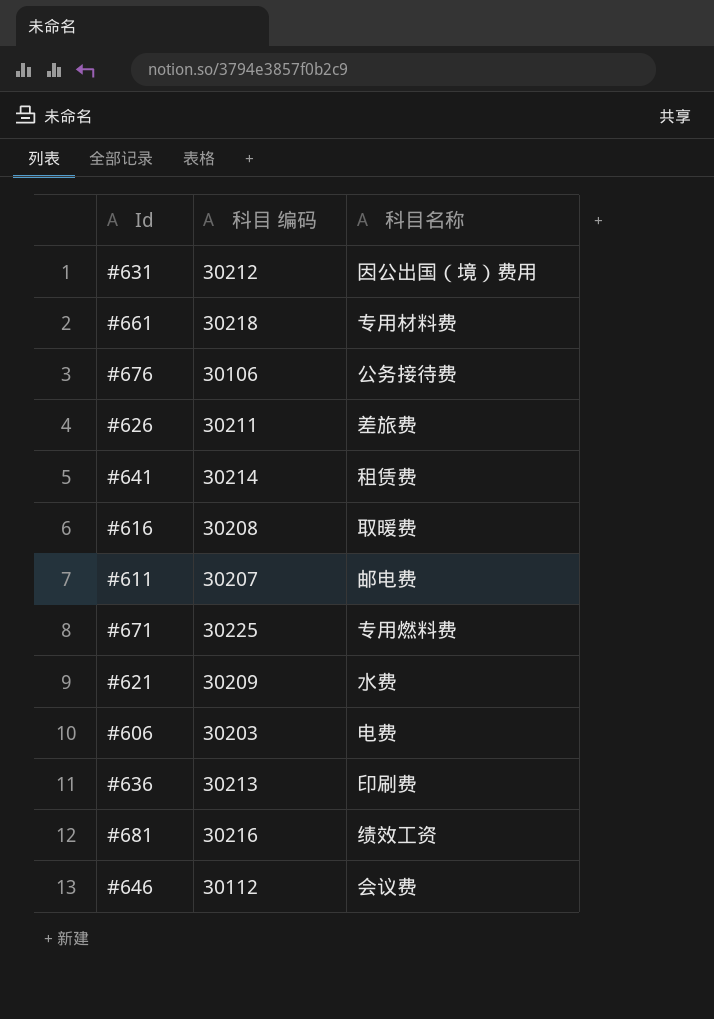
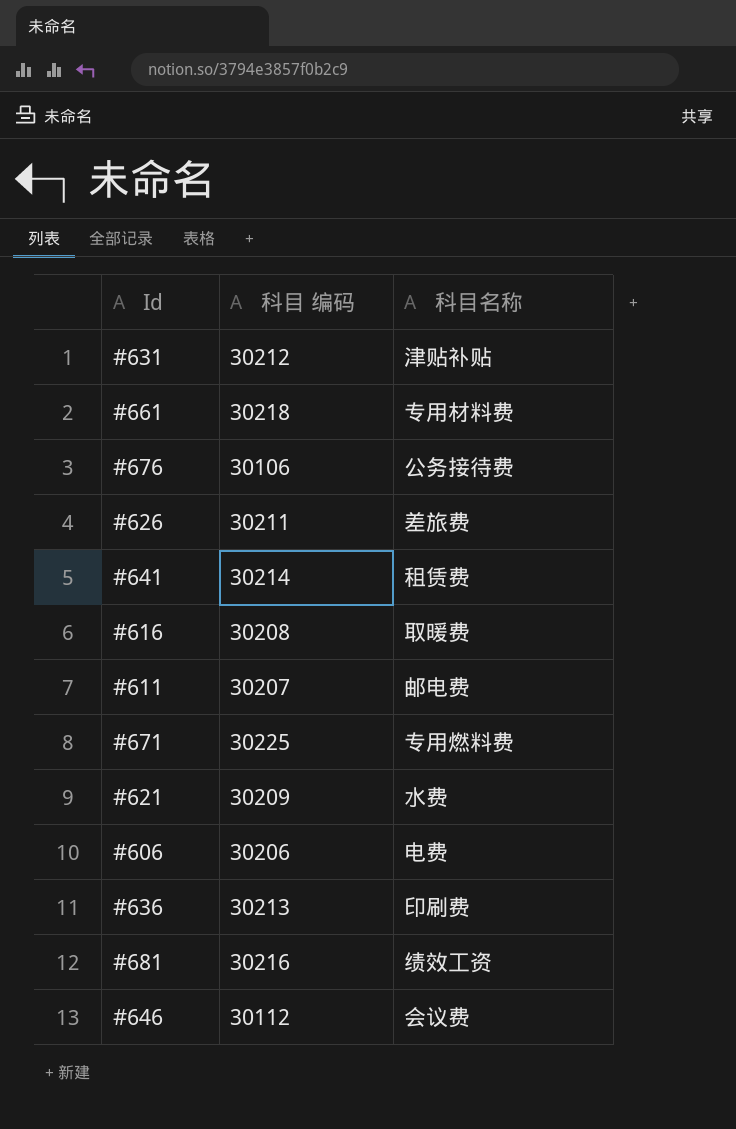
#631 | 科目名称: 因公出国（境）费用 -> 津贴补贴
#606 | 科目 编码: 30203 -> 30206

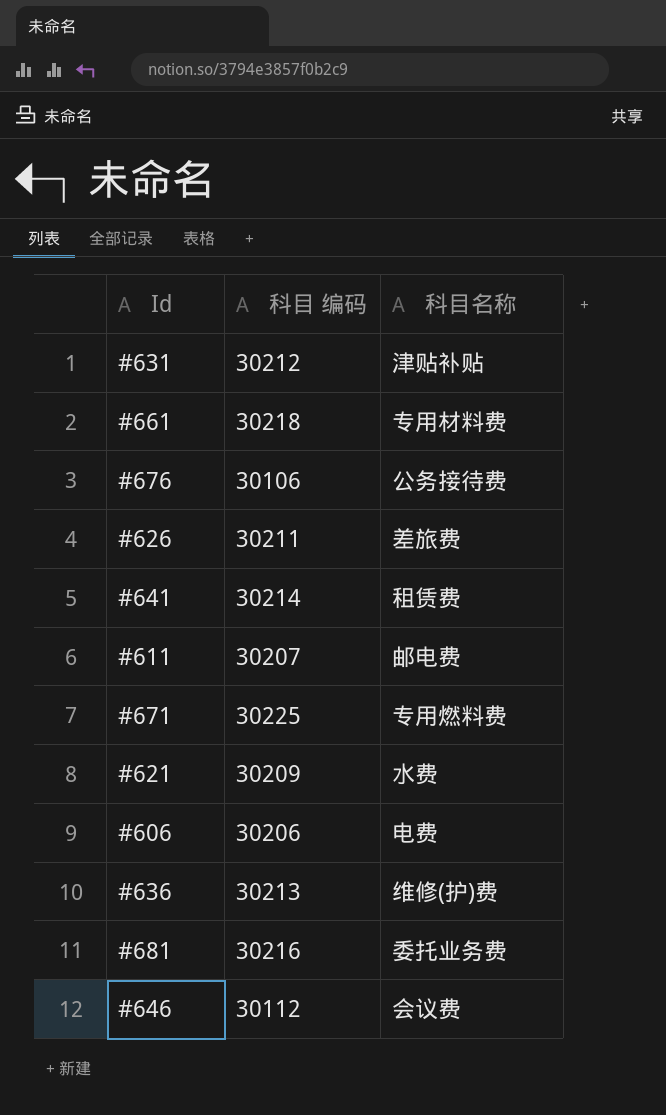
row #616: 30208 | 取暖费 -> none
#636 | 科目名称: 印刷费 -> 维修(护)费
#681 | 科目名称: 绩效工资 -> 委托业务费

